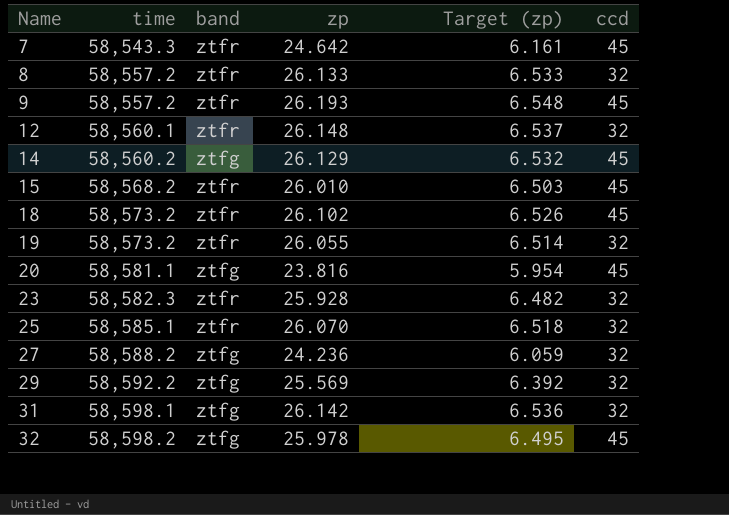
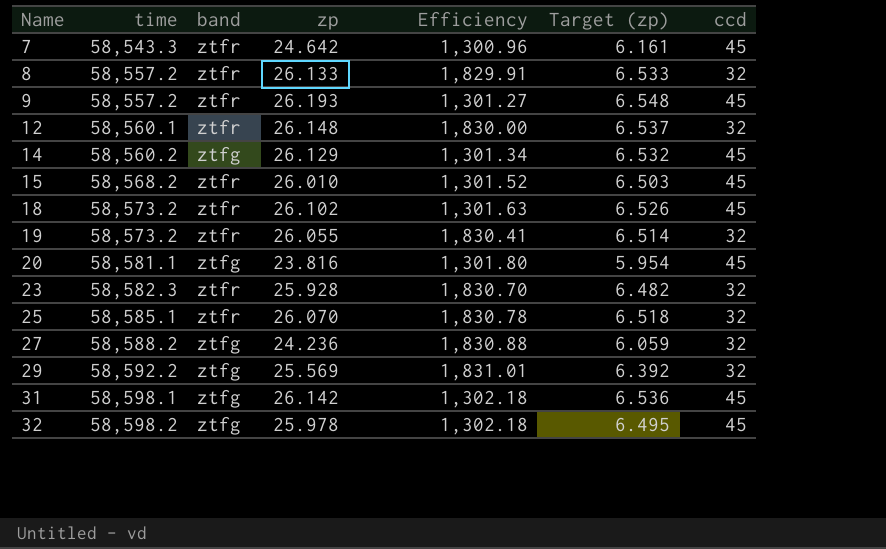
column Efficiency | formula: none -> [time] / [ccd]
31 | ccd: 32 -> 45

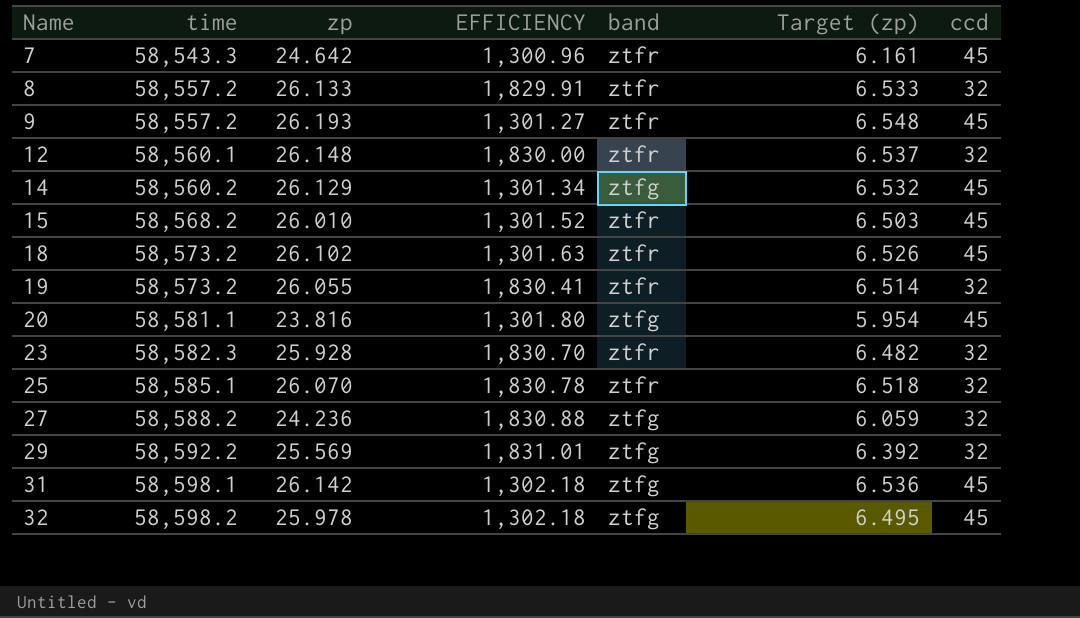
column name: Efficiency -> EFFICIENCY
column band | position: 3 -> 5

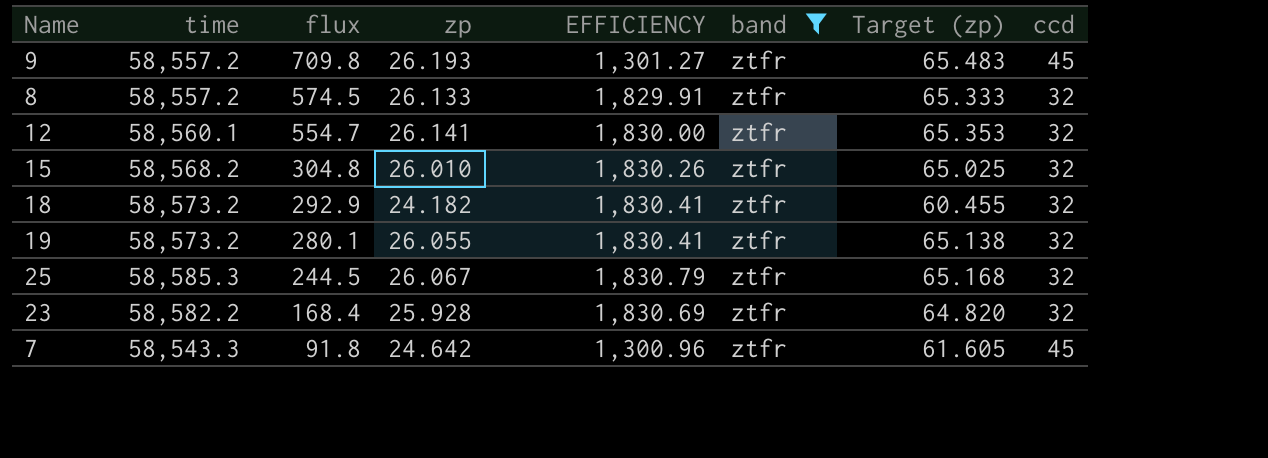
filter: none -> band = ztfr
row order: Name ascending -> flux descending
column flux | position: none -> 3
column Target (zp) | formula: [zp] * 0.25 -> [zp] * 2.5
12 | zp: 26.148 -> 26.141
15 | EFFICIENCY: 1,301.52 -> 1,830.26
15 | ccd: 45 -> 32
18 | zp: 26.102 -> 24.182
18 | EFFICIENCY: 1,301.63 -> 1,830.41
18 | ccd: 45 -> 32
25 | time: 58,585.1 -> 58,585.3
25 | zp: 26.070 -> 26.067
25 | EFFICIENCY: 1,830.78 -> 1,830.79
23 | time: 58,582.3 -> 58,582.2
23 | EFFICIENCY: 1,830.70 -> 1,830.69

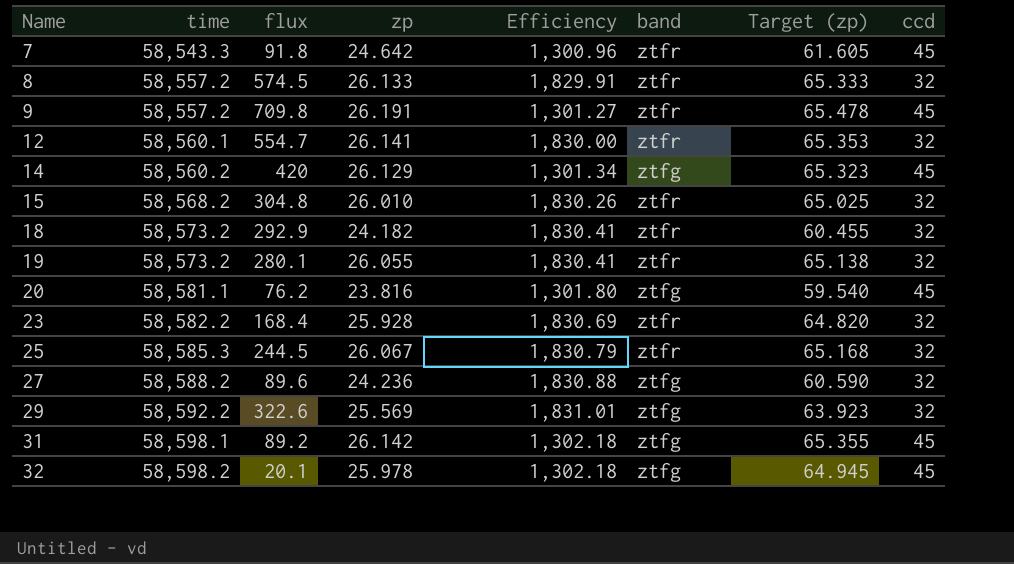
filter: band = ztfr -> none
row order: flux descending -> Name ascending
column name: EFFICIENCY -> Efficiency
9 | zp: 26.193 -> 26.191
9 | Target (zp): 65.483 -> 65.478

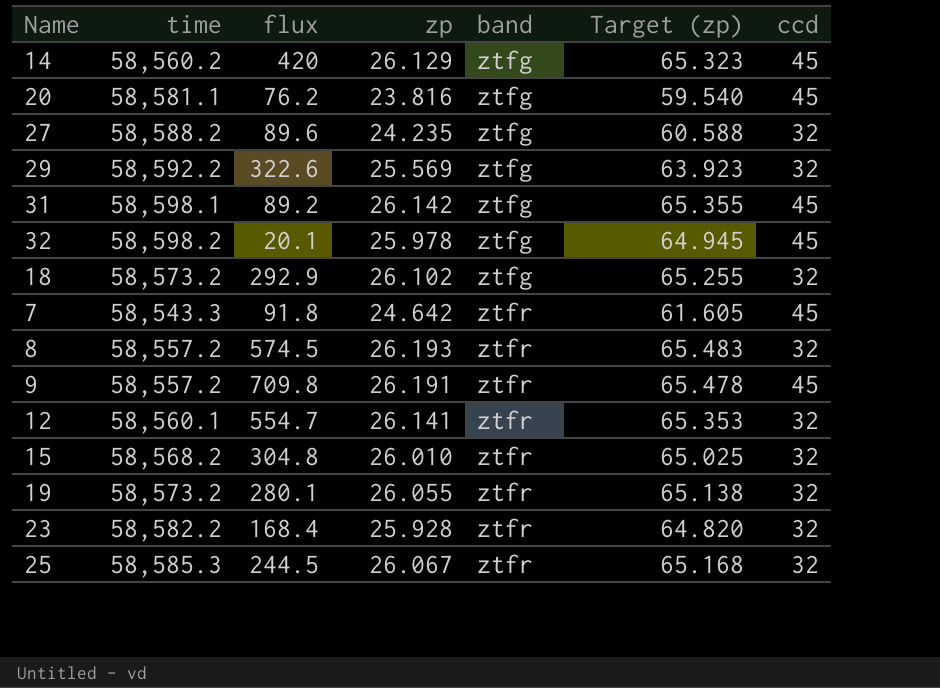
row order: Name ascending -> band ascending
column Efficiency | formula: [time] / [ccd] -> none
27 | zp: 24.236 -> 24.235
27 | Target (zp): 60.590 -> 60.588
18 | zp: 24.182 -> 26.102
18 | band: ztfr -> ztfg
18 | Target (zp): 60.455 -> 65.255
8 | zp: 26.133 -> 26.193
8 | Target (zp): 65.333 -> 65.483

